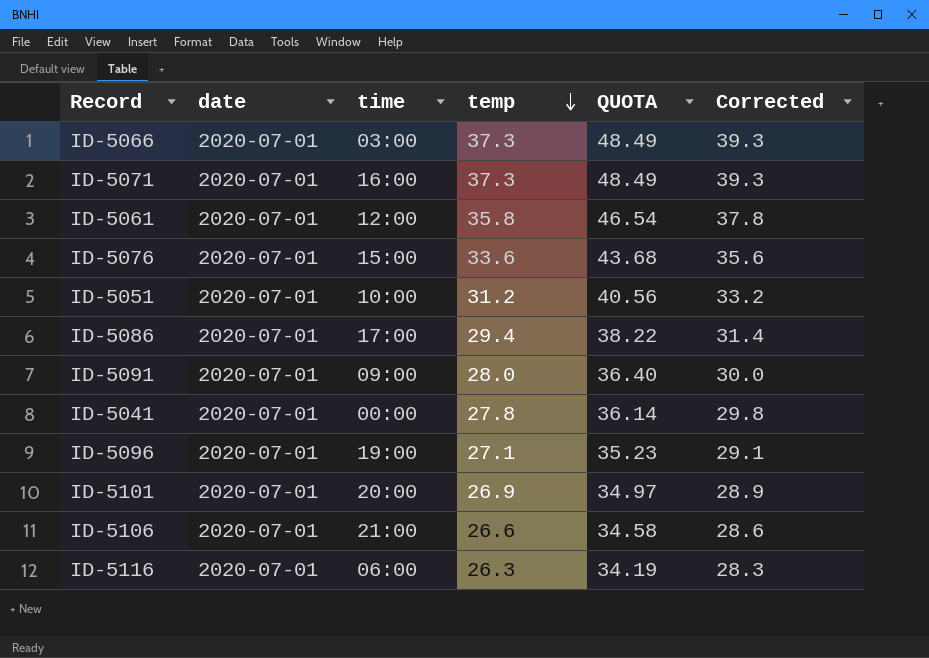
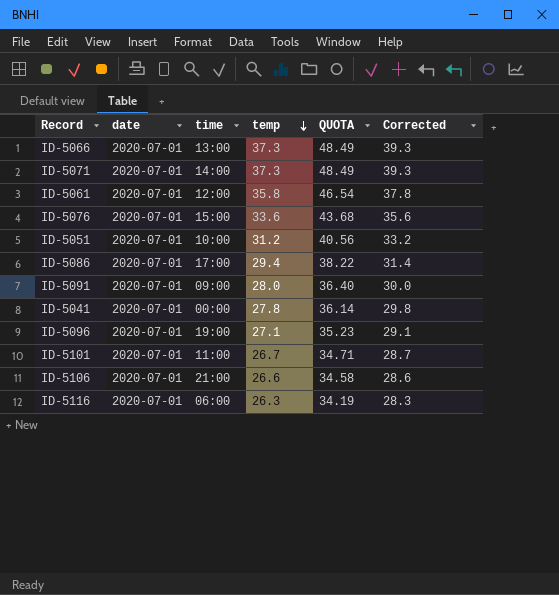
ID-5066 | time: 03:00 -> 13:00
ID-5071 | time: 16:00 -> 14:00
ID-5101 | time: 20:00 -> 11:00
ID-5101 | temp: 26.9 -> 26.7
ID-5101 | QUOTA: 34.97 -> 34.71
ID-5101 | Corrected: 28.9 -> 28.7

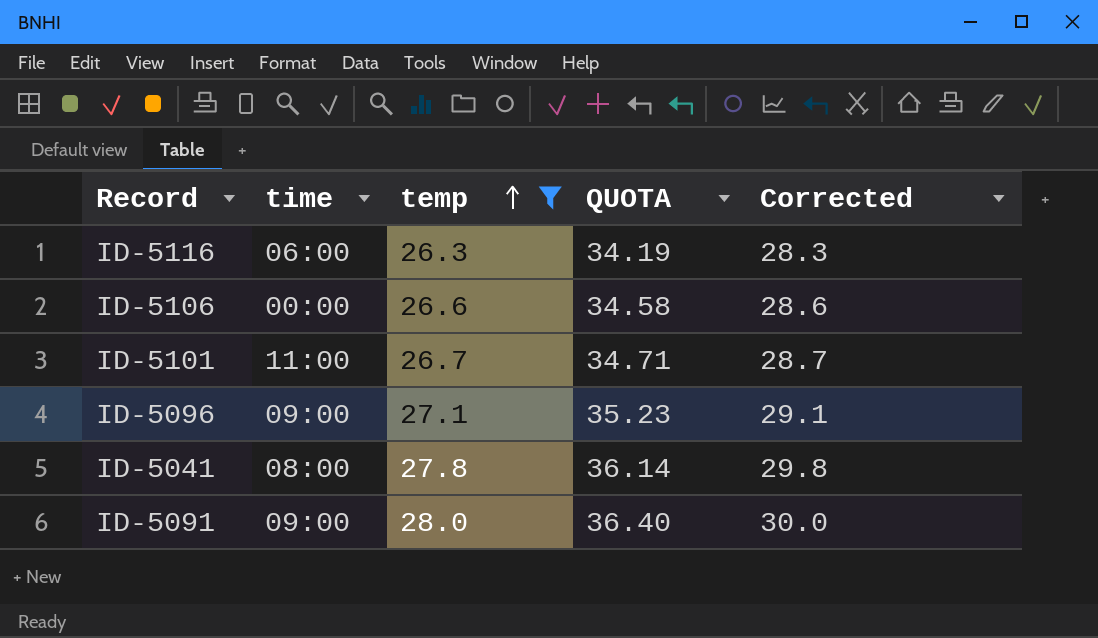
filter: none -> temp <= 28.0
row order: temp descending -> temp ascending
column date | position: 2 -> none
ID-5106 | time: 21:00 -> 00:00
ID-5096 | time: 19:00 -> 09:00
ID-5041 | time: 00:00 -> 08:00

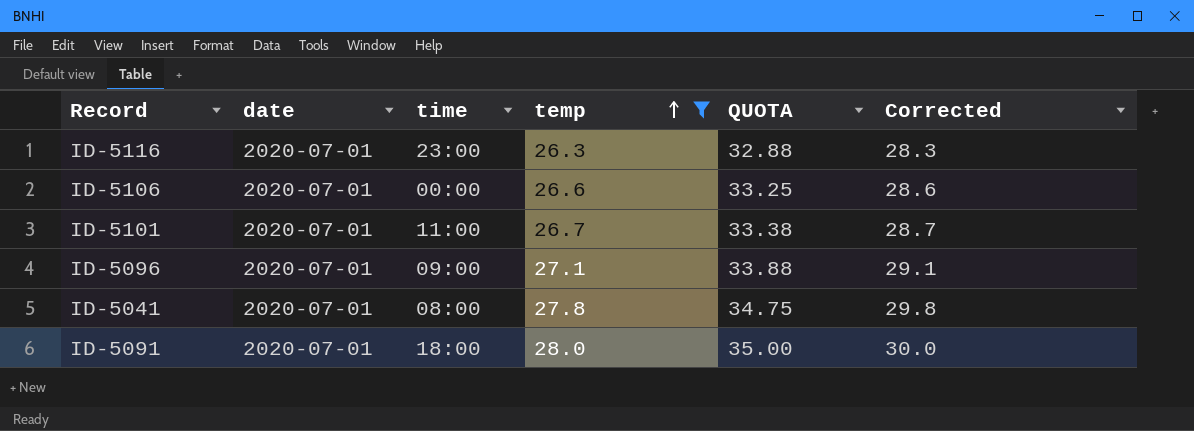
column date | position: none -> 2
column QUOTA | formula: [temp] * 1.3 -> [temp] * 1.25
ID-5116 | time: 06:00 -> 23:00
ID-5091 | time: 09:00 -> 18:00

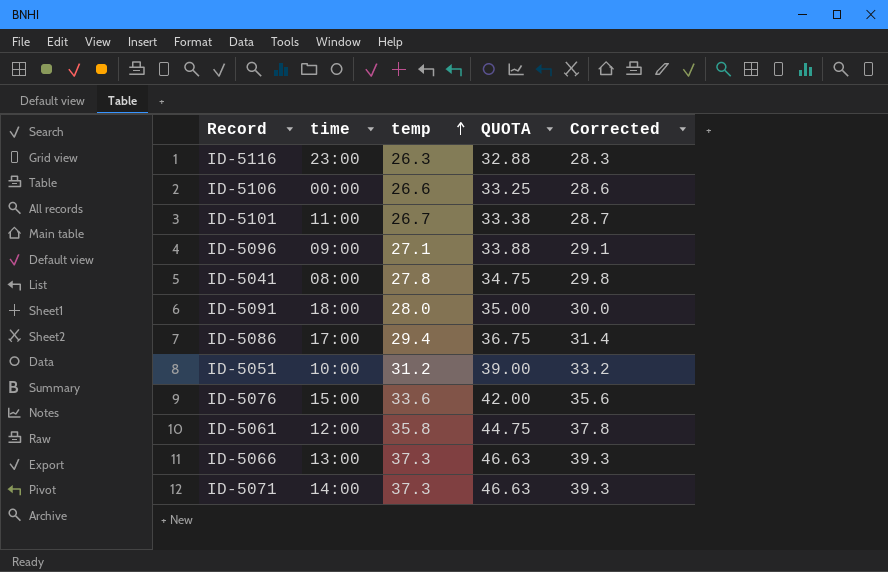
filter: temp <= 28.0 -> none
column date | position: 2 -> none

